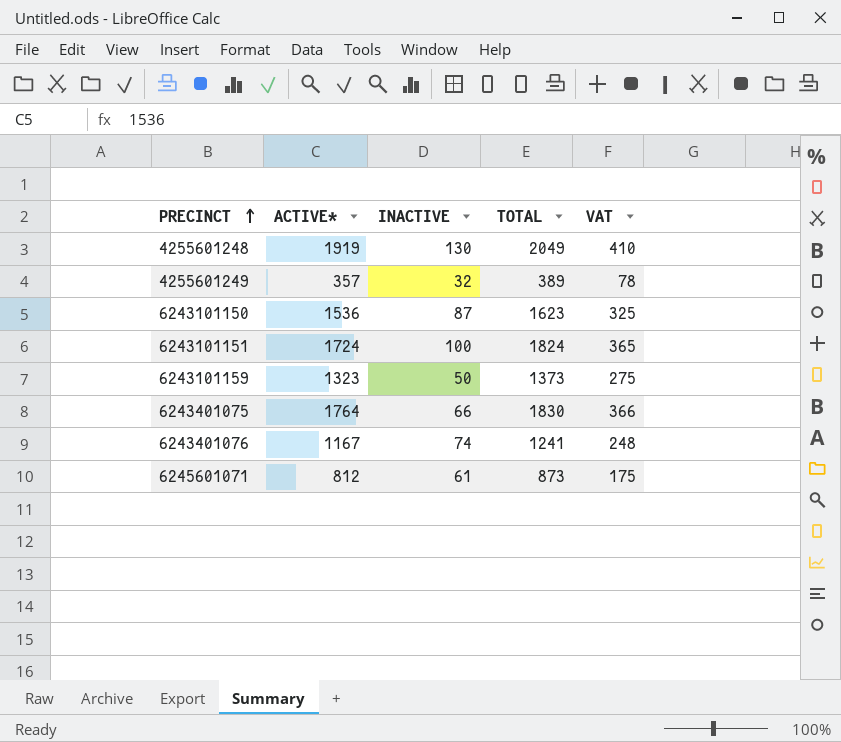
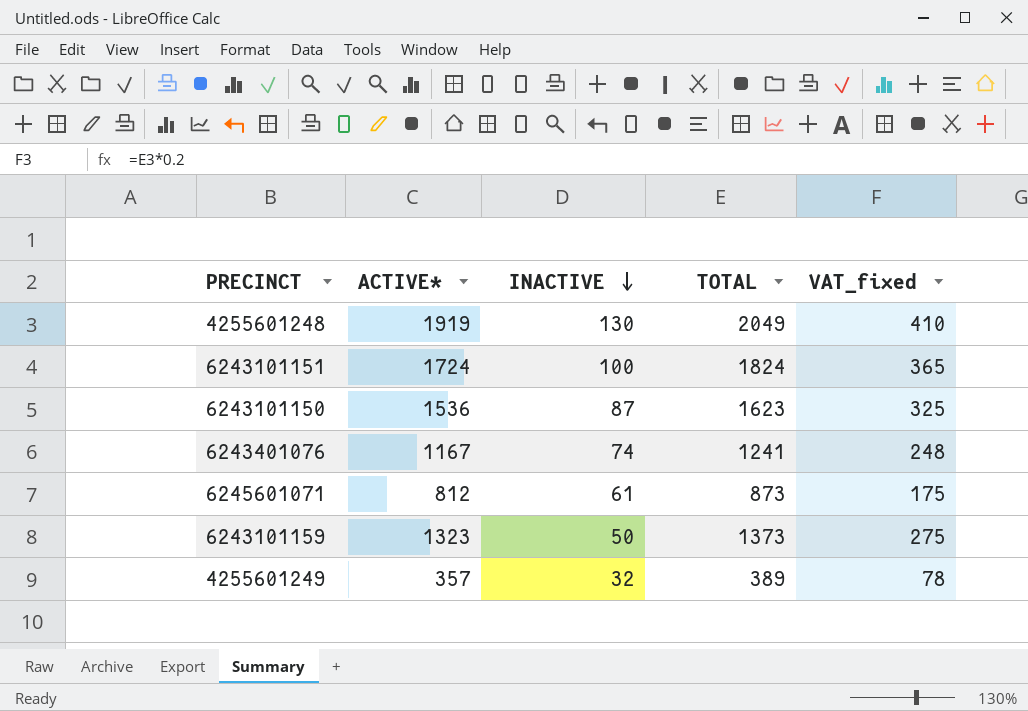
row order: PRECINCT ascending -> INACTIVE descending
column name: VAT -> VAT_fixed
row 6243401075: 1764 | 66 | 1830 | 366 -> none

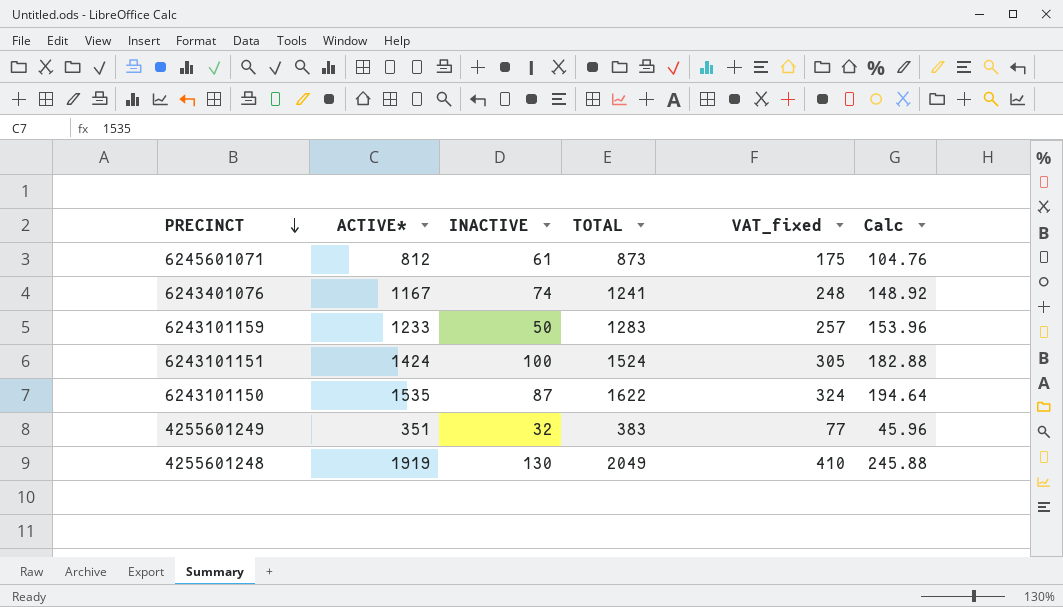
row order: INACTIVE descending -> PRECINCT descending
column Calc | formula: none -> [TOTAL] * 0.12
6243101159 | ACTIVE*: 1323 -> 1233
6243101159 | TOTAL: 1373 -> 1283
6243101159 | VAT_fixed: 275 -> 257
6243101151 | ACTIVE*: 1724 -> 1424
6243101151 | TOTAL: 1824 -> 1524
6243101151 | VAT_fixed: 365 -> 305
6243101150 | ACTIVE*: 1536 -> 1535
6243101150 | TOTAL: 1623 -> 1622
6243101150 | VAT_fixed: 325 -> 324
4255601249 | ACTIVE*: 357 -> 351
4255601249 | TOTAL: 389 -> 383
4255601249 | VAT_fixed: 78 -> 77

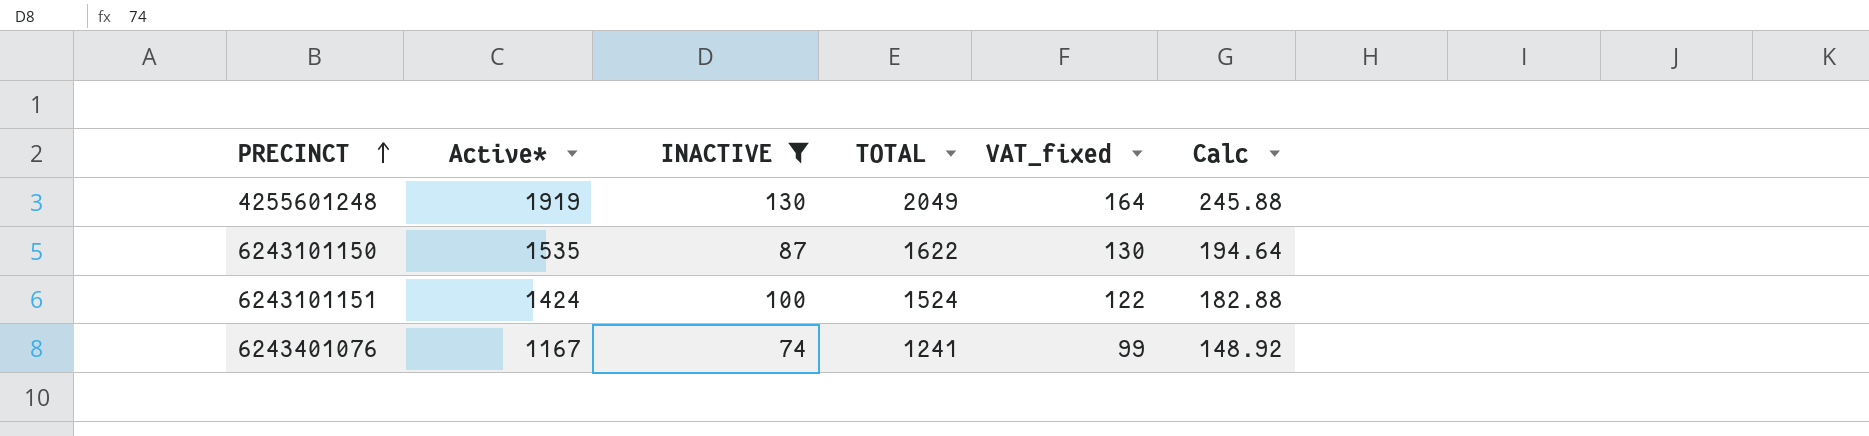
filter: none -> INACTIVE >= 74
row order: PRECINCT descending -> PRECINCT ascending
column name: ACTIVE* -> Active*
column VAT_fixed | formula: [TOTAL] * 0.2 -> [TOTAL] * 0.08

